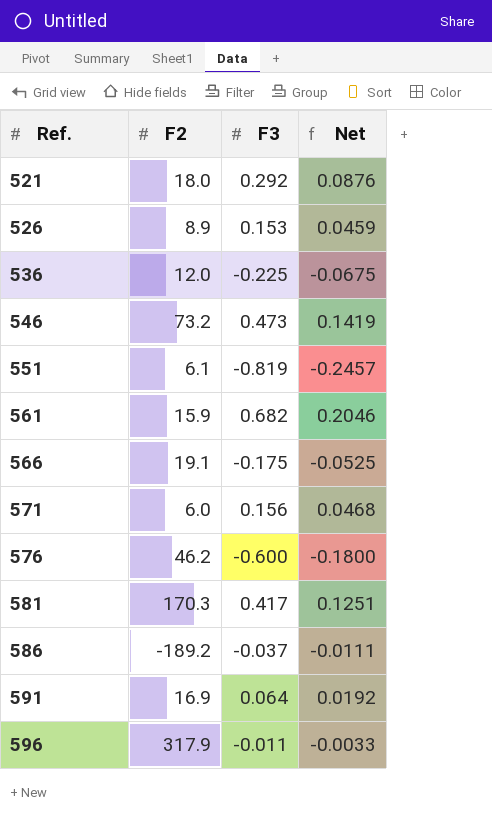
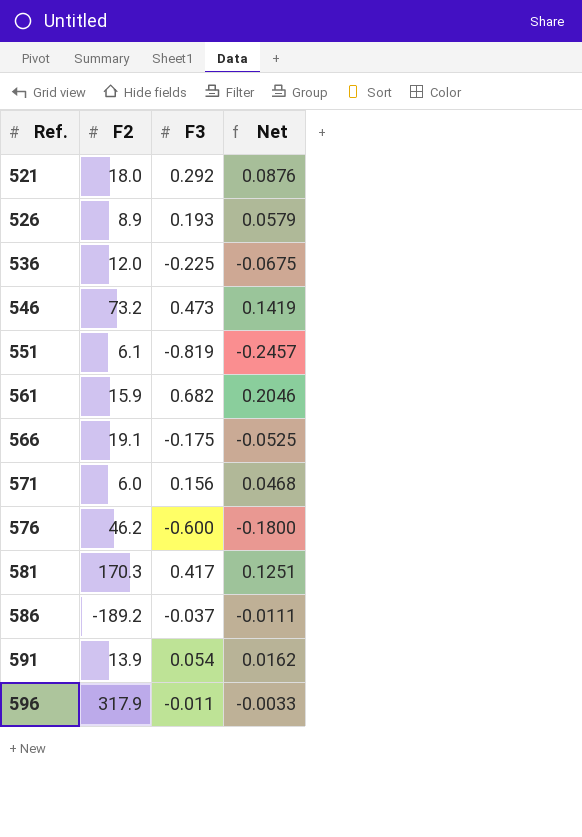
526 | F3: 0.153 -> 0.193
526 | Net: 0.0459 -> 0.0579
591 | F2: 16.9 -> 13.9
591 | F3: 0.064 -> 0.054
591 | Net: 0.0192 -> 0.0162

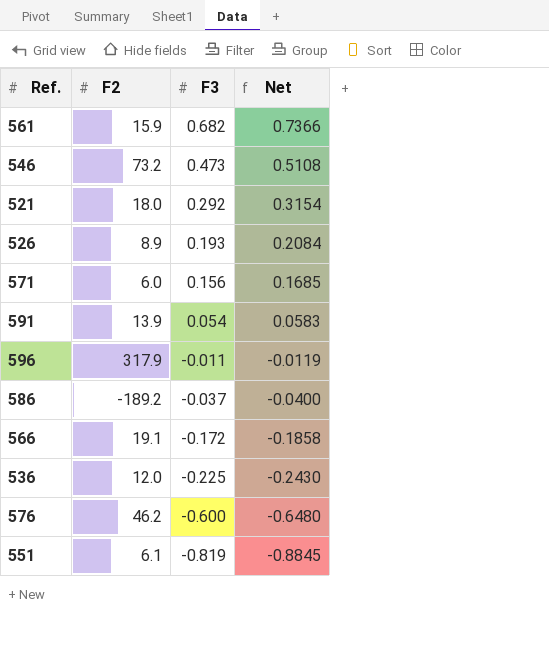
row order: Ref. ascending -> F3 descending
column Net | formula: [F3] * 0.3 -> [F3] * 1.08
row 581: 170.3 | 0.417 | 0.1251 -> none
566 | F3: -0.175 -> -0.172

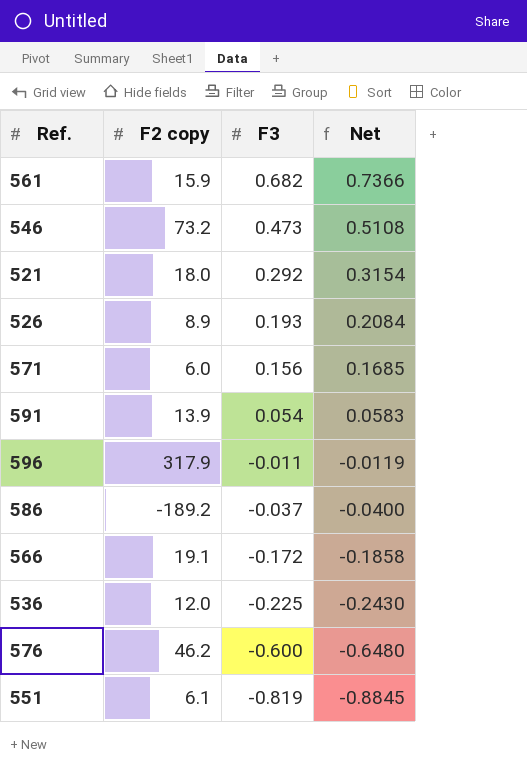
column name: F2 -> F2 copy

